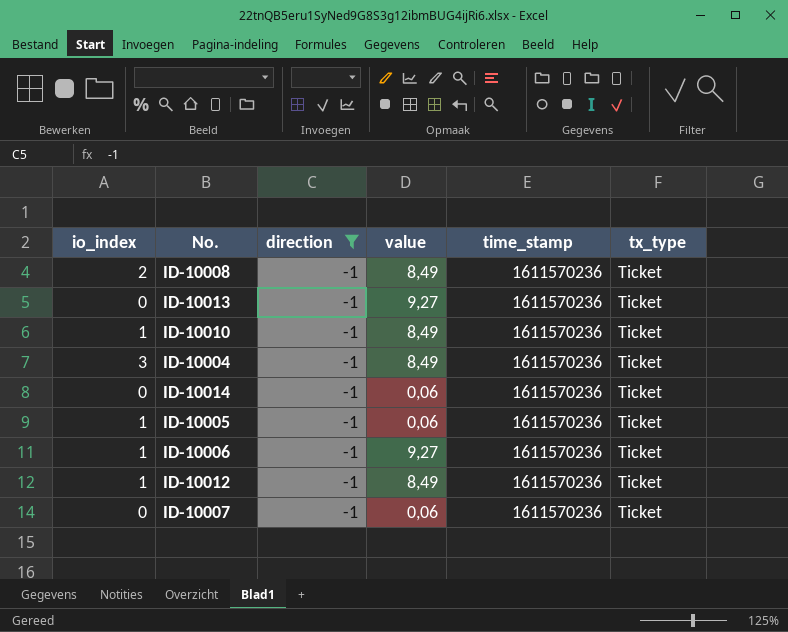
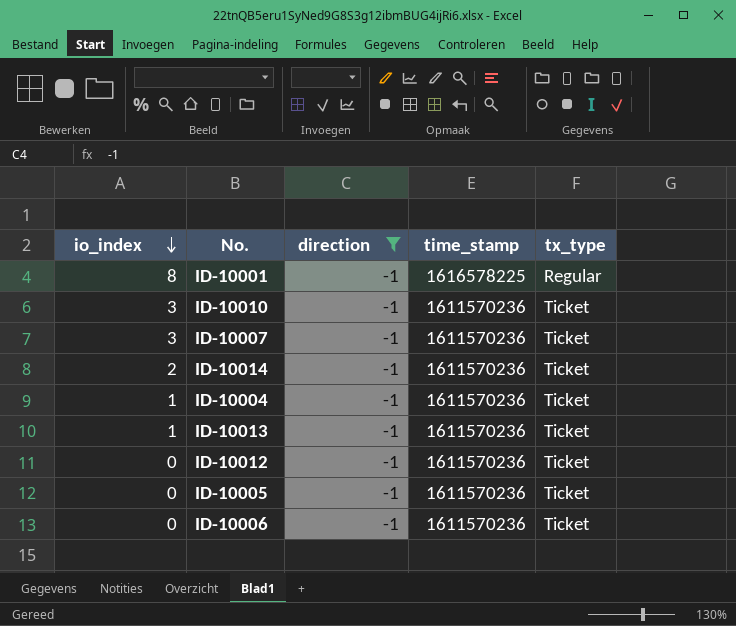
row order: none -> io_index descending
column value | position: 4 -> none
row ID-10008: 2 | -1 | 8,49 | 1611570236 | Ticket -> none
row ID-10001: none -> 8 | -1 | 1616578225 | Regular
ID-10010 | io_index: 1 -> 3
ID-10007 | io_index: 0 -> 3
ID-10014 | io_index: 0 -> 2
ID-10004 | io_index: 3 -> 1
ID-10013 | io_index: 0 -> 1
ID-10012 | io_index: 1 -> 0
ID-10005 | io_index: 1 -> 0
ID-10006 | io_index: 1 -> 0

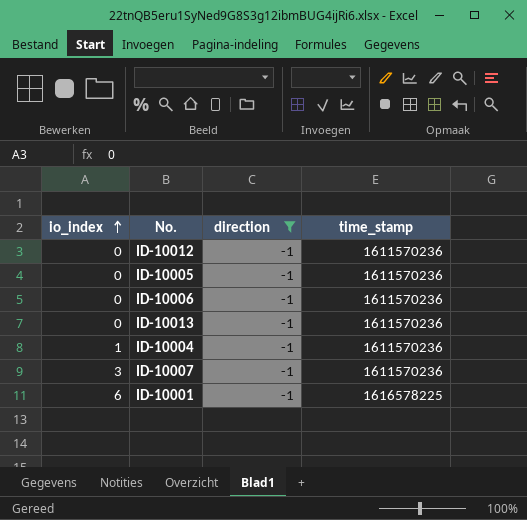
row order: io_index descending -> io_index ascending
column tx_type | position: 5 -> none
row ID-10010: 3 | -1 | 1611570236 | Ticket -> none
row ID-10014: 2 | -1 | 1611570236 | Ticket -> none
ID-10013 | io_index: 1 -> 0
ID-10001 | io_index: 8 -> 6

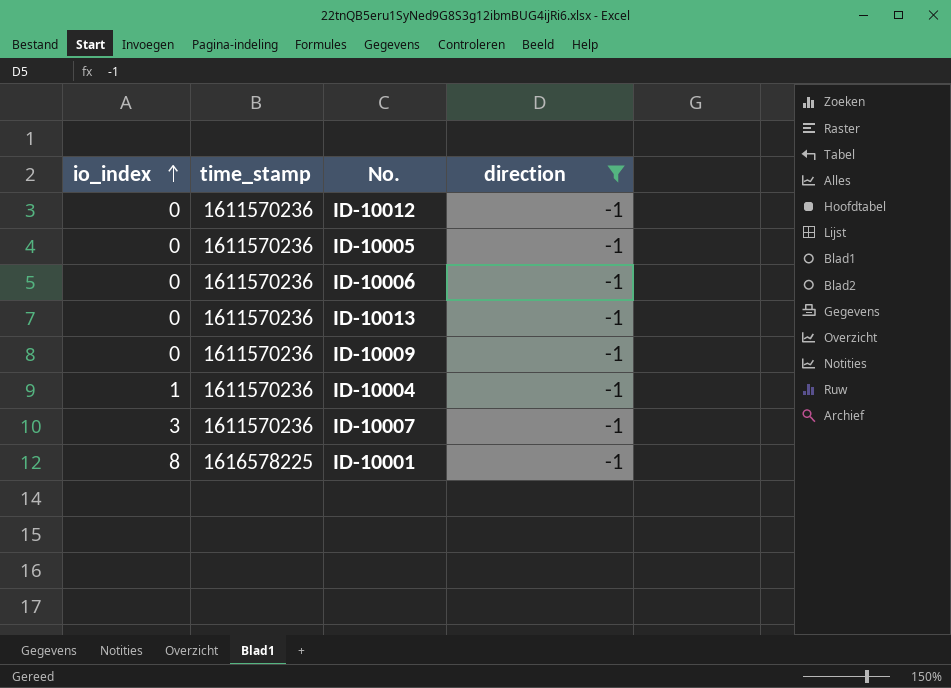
column time_stamp | position: 4 -> 2
row ID-10009: none -> 0 | 1611570236 | -1
ID-10001 | io_index: 6 -> 8

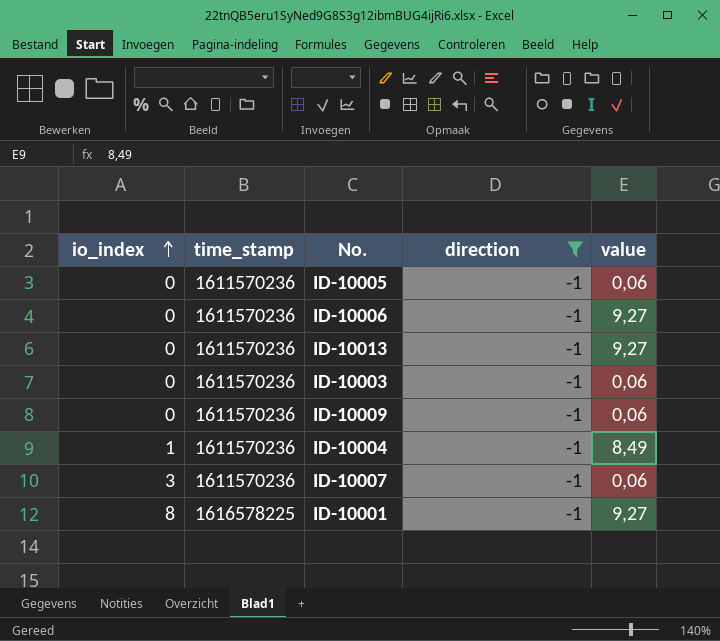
column value | position: none -> 5
row ID-10012: 0 | 1611570236 | -1 -> none
row ID-10003: none -> 0 | 1611570236 | -1 | 0,06

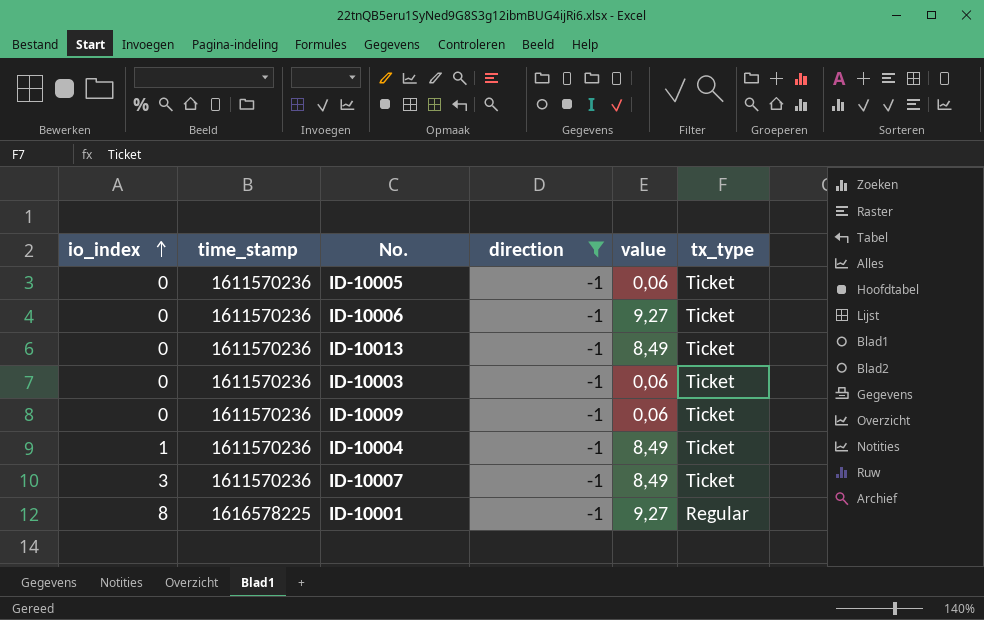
column tx_type | position: none -> 6
ID-10013 | value: 9,27 -> 8,49
ID-10007 | value: 0,06 -> 8,49

